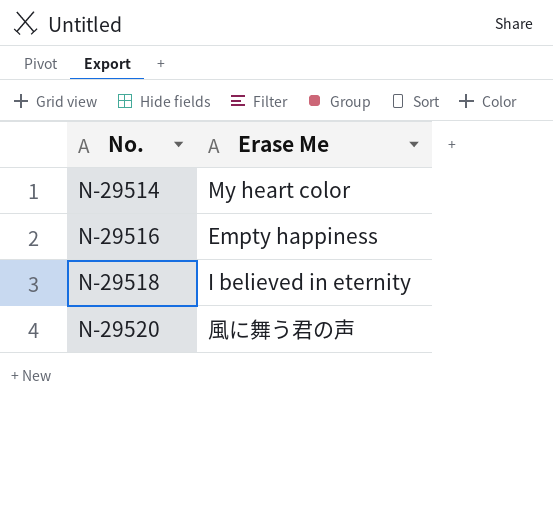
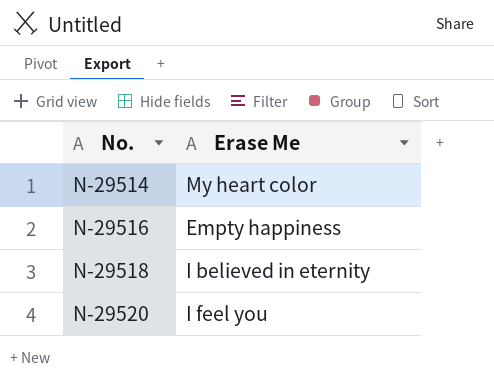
N-29520 | Erase Me: 風に舞う君の声 -> I feel you

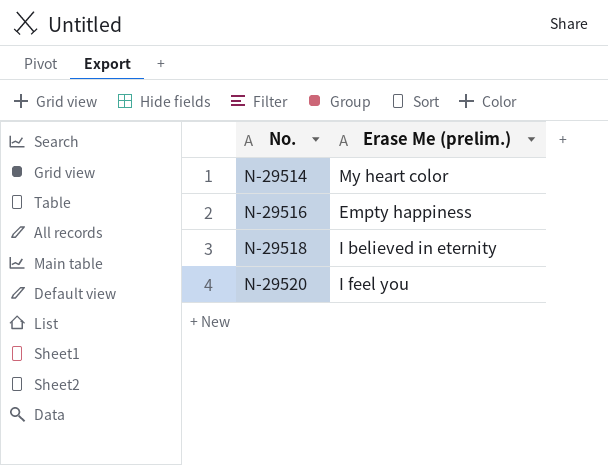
column name: Erase Me -> Erase Me (prelim.)

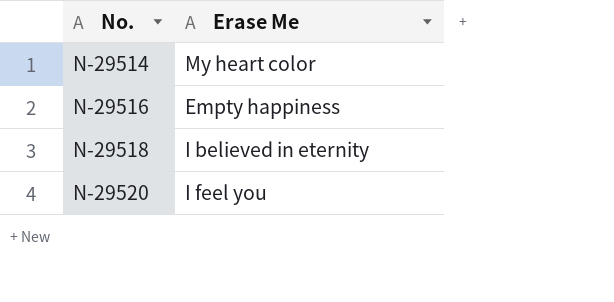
column name: Erase Me (prelim.) -> Erase Me

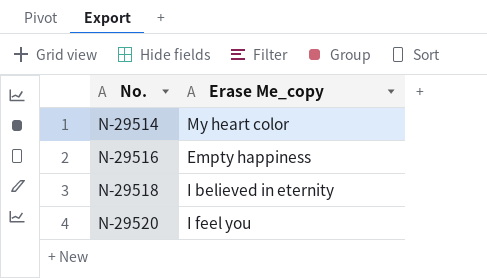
column name: Erase Me -> Erase Me_copy

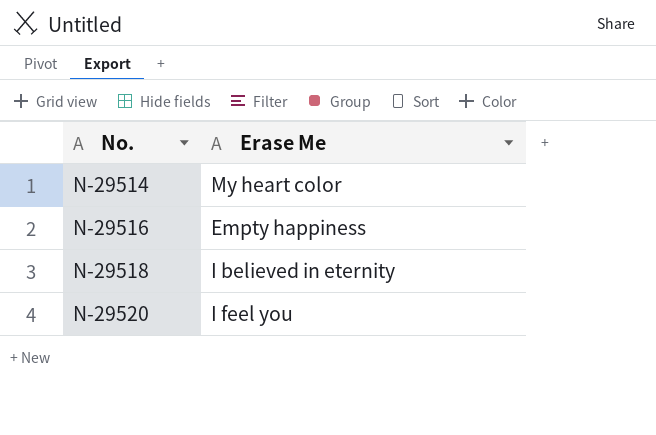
column name: Erase Me_copy -> Erase Me

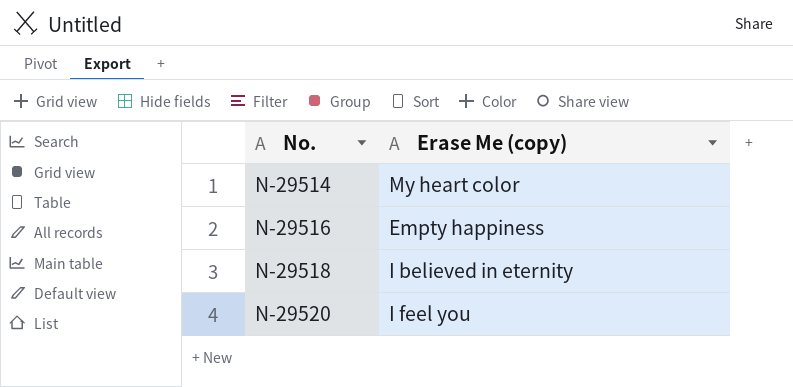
column name: Erase Me -> Erase Me (copy)

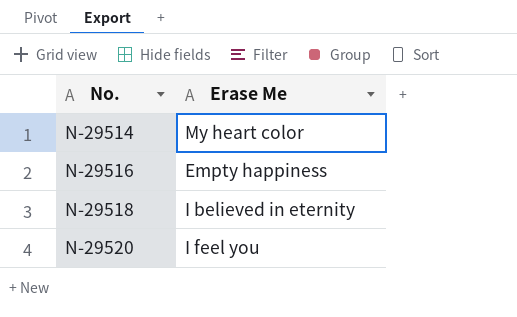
column name: Erase Me (copy) -> Erase Me

